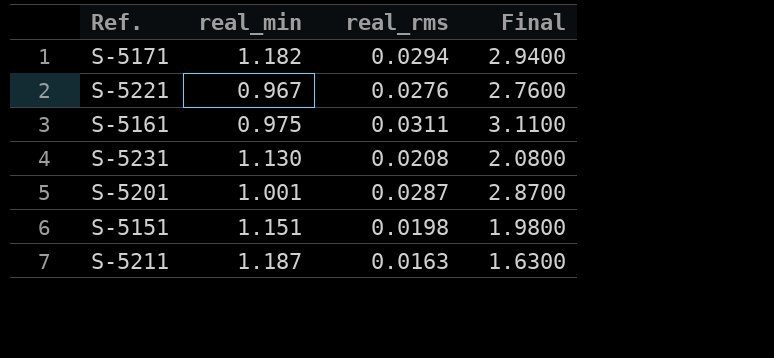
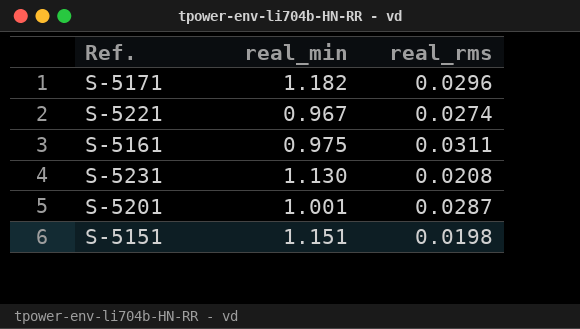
column Final | formula: [real_rms] * 100 -> none
row S-5211: 1.187 | 0.0163 | 1.6300 -> none
S-5171 | real_rms: 0.0294 -> 0.0296
S-5221 | real_rms: 0.0276 -> 0.0274

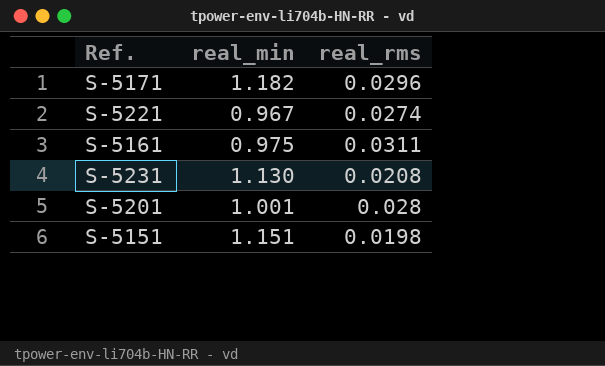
S-5201 | real_rms: 0.0287 -> 0.028

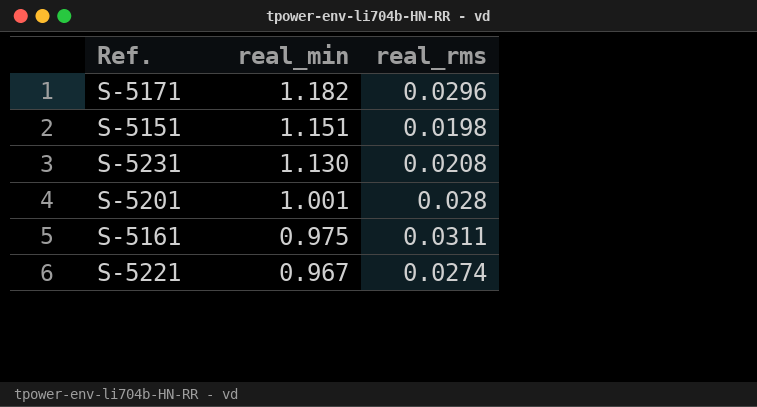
row order: none -> real_min descending

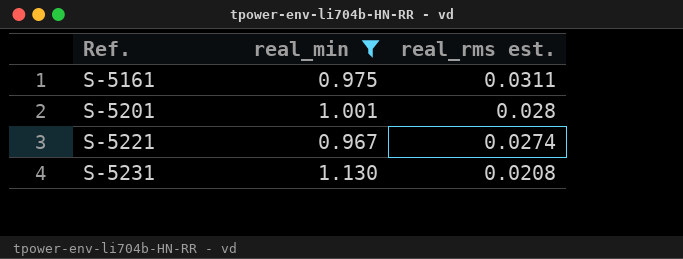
filter: none -> real_min <= 1.130
row order: real_min descending -> Ref. ascending
column name: real_rms -> real_rms est.

